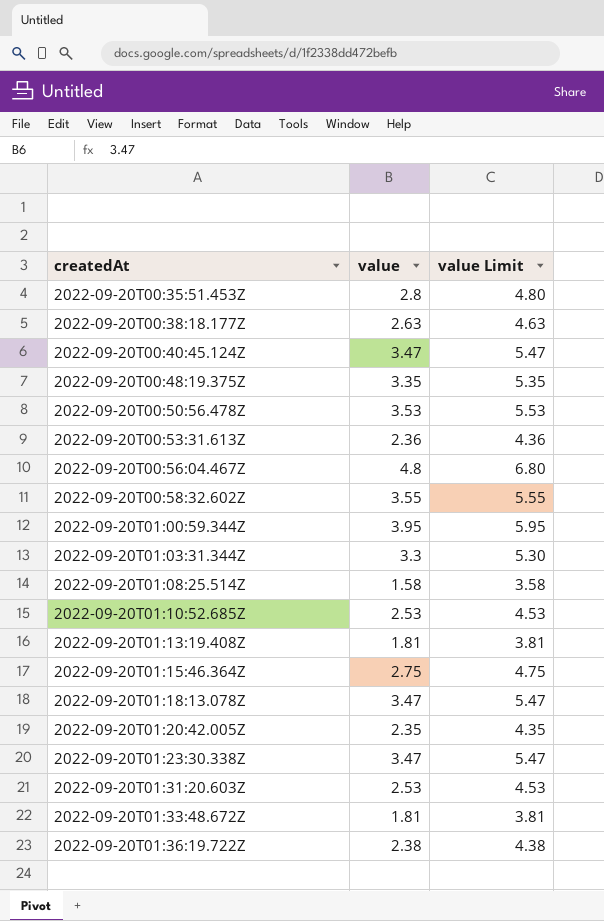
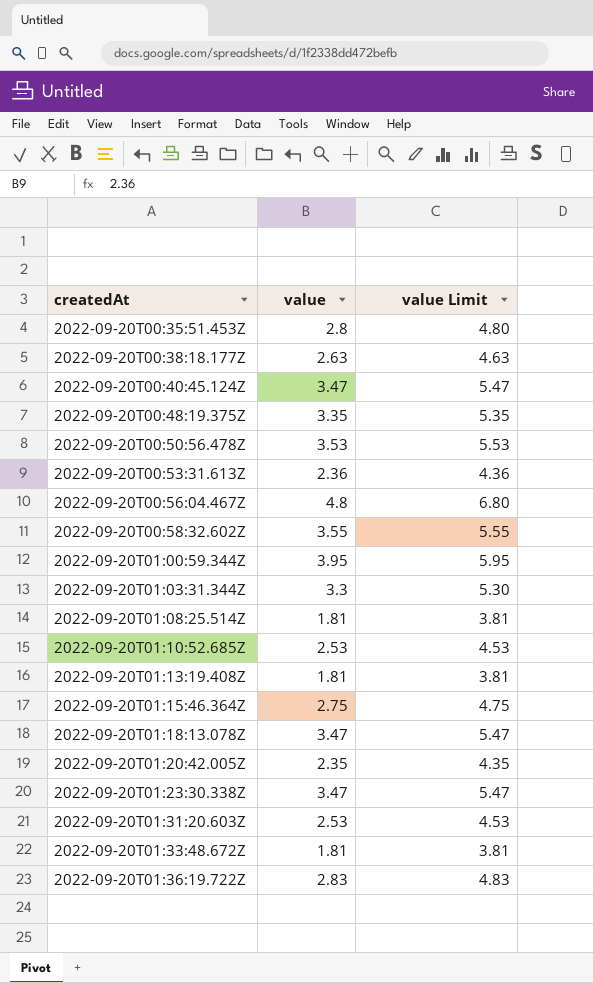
2022-09-20T01:08:25.514Z | value: 1.58 -> 1.81
2022-09-20T01:08:25.514Z | value Limit: 3.58 -> 3.81
2022-09-20T01:36:19.722Z | value: 2.38 -> 2.83
2022-09-20T01:36:19.722Z | value Limit: 4.38 -> 4.83

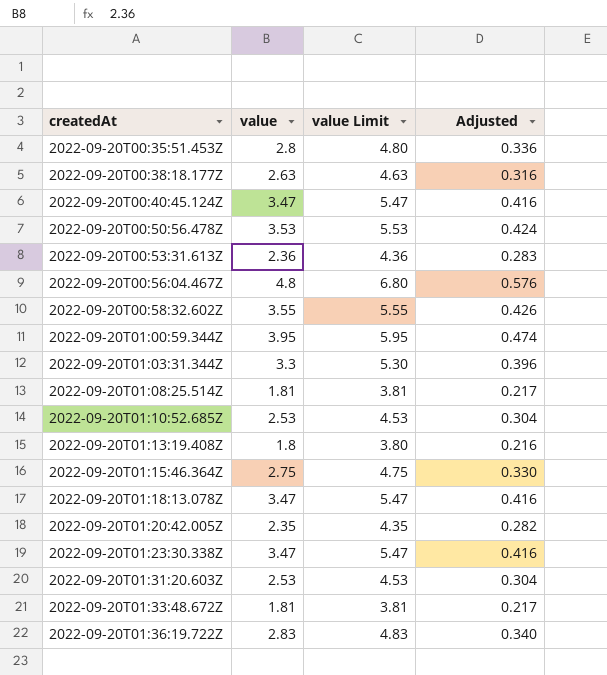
column Adjusted | formula: none -> [value] * 0.12
row 2022-09-20T00:48:19.375Z: 3.35 | 5.35 -> none
2022-09-20T01:13:19.408Z | value: 1.81 -> 1.8
2022-09-20T01:13:19.408Z | value Limit: 3.81 -> 3.80

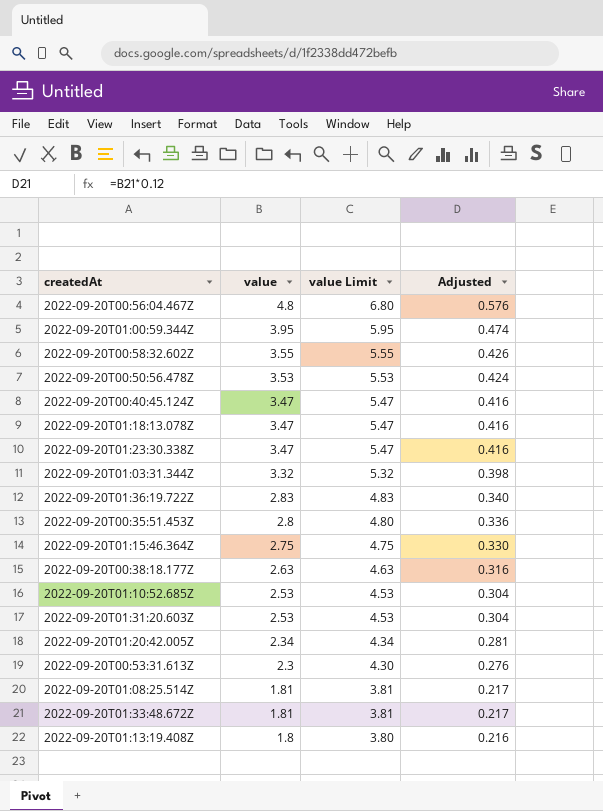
row order: createdAt ascending -> value descending
2022-09-20T01:03:31.344Z | value: 3.3 -> 3.32
2022-09-20T01:03:31.344Z | value Limit: 5.30 -> 5.32
2022-09-20T01:03:31.344Z | Adjusted: 0.396 -> 0.398
2022-09-20T01:20:42.005Z | value: 2.35 -> 2.34
2022-09-20T01:20:42.005Z | value Limit: 4.35 -> 4.34
2022-09-20T01:20:42.005Z | Adjusted: 0.282 -> 0.281
2022-09-20T00:53:31.613Z | value: 2.36 -> 2.3
2022-09-20T00:53:31.613Z | value Limit: 4.36 -> 4.30
2022-09-20T00:53:31.613Z | Adjusted: 0.283 -> 0.276

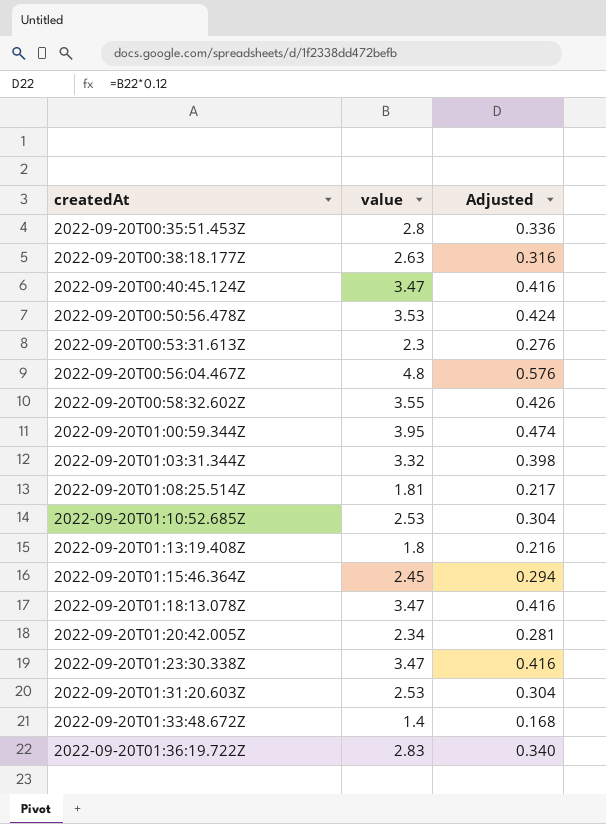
row order: value descending -> createdAt ascending
column value Limit | formula: [value] + 2 -> none
2022-09-20T01:15:46.364Z | value: 2.75 -> 2.45
2022-09-20T01:15:46.364Z | Adjusted: 0.330 -> 0.294
2022-09-20T01:33:48.672Z | value: 1.81 -> 1.4
2022-09-20T01:33:48.672Z | Adjusted: 0.217 -> 0.168

